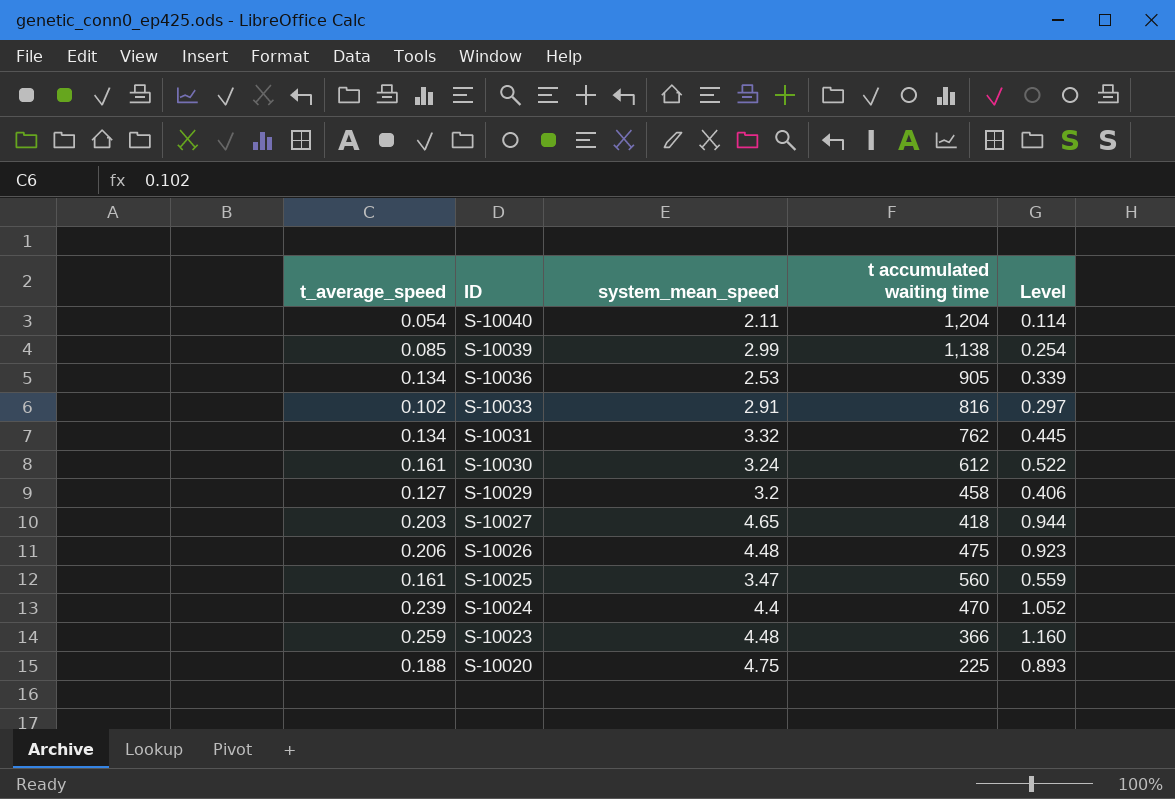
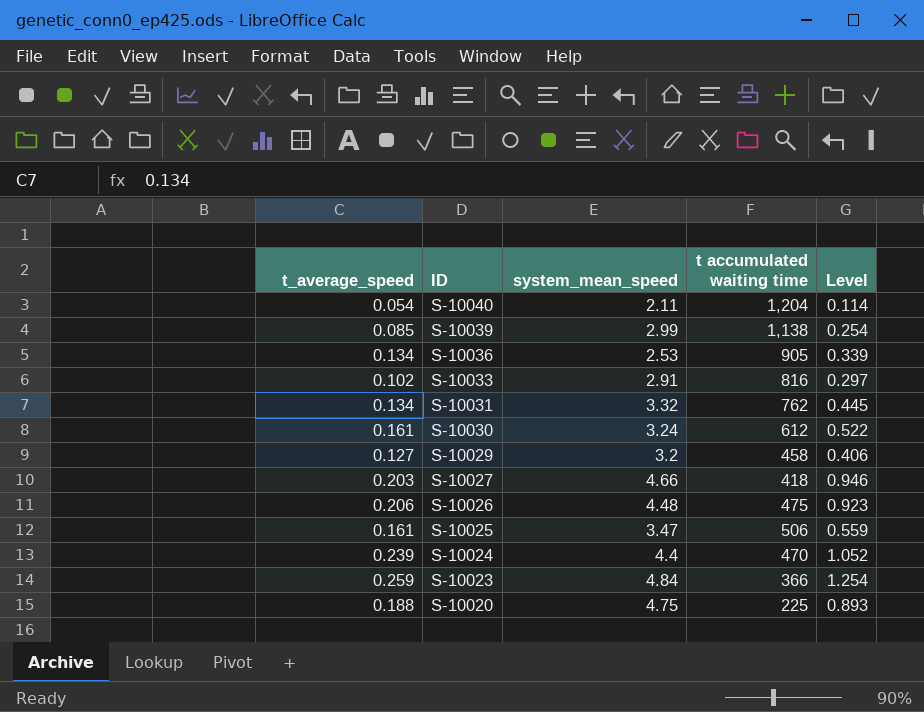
S-10027 | system_mean_speed: 4.65 -> 4.66
S-10027 | Level: 0.944 -> 0.946
S-10025 | t accumulated waiting time: 560 -> 506
S-10023 | system_mean_speed: 4.48 -> 4.84
S-10023 | Level: 1.160 -> 1.254

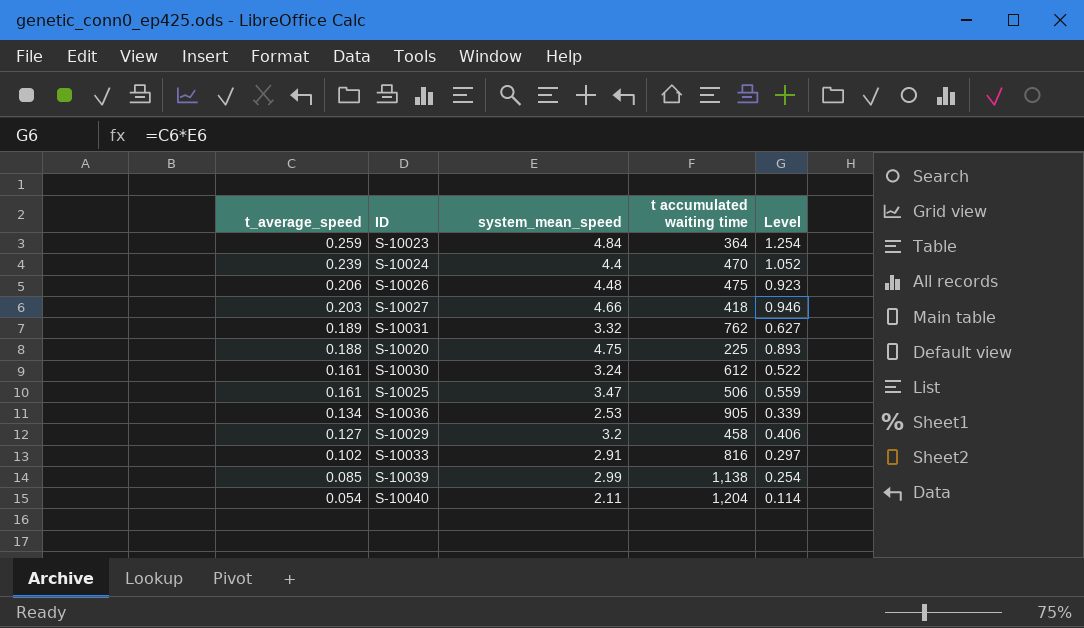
row order: ID descending -> t_average_speed descending
S-10023 | t accumulated waiting time: 366 -> 364
S-10031 | t_average_speed: 0.134 -> 0.189
S-10031 | Level: 0.445 -> 0.627

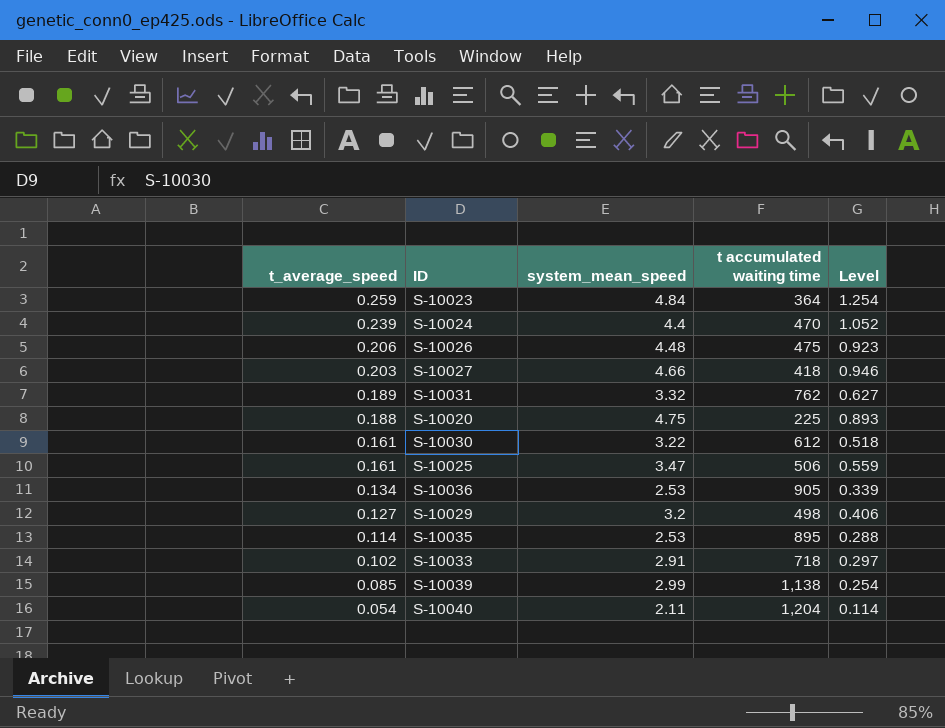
S-10030 | system_mean_speed: 3.24 -> 3.22
S-10030 | Level: 0.522 -> 0.518
S-10029 | t accumulated waiting time: 458 -> 498
row S-10035: none -> 0.114 | 2.53 | 895 | 0.288
S-10033 | t accumulated waiting time: 816 -> 718

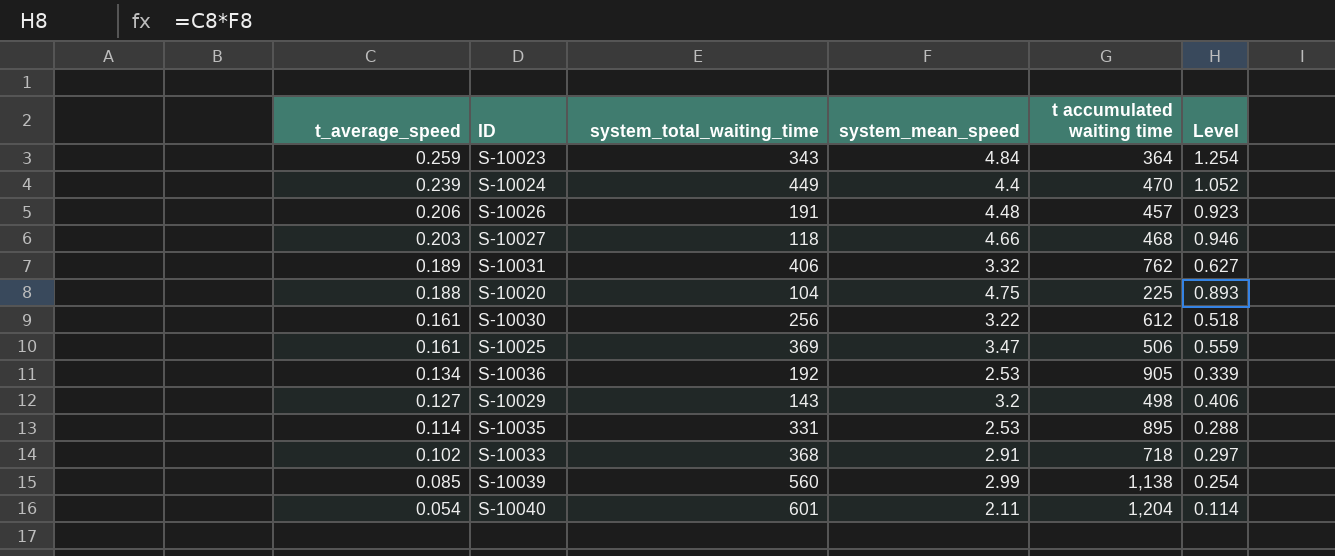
column system_total_waiting_time | position: none -> 3
S-10026 | t accumulated waiting time: 475 -> 457
S-10027 | t accumulated waiting time: 418 -> 468

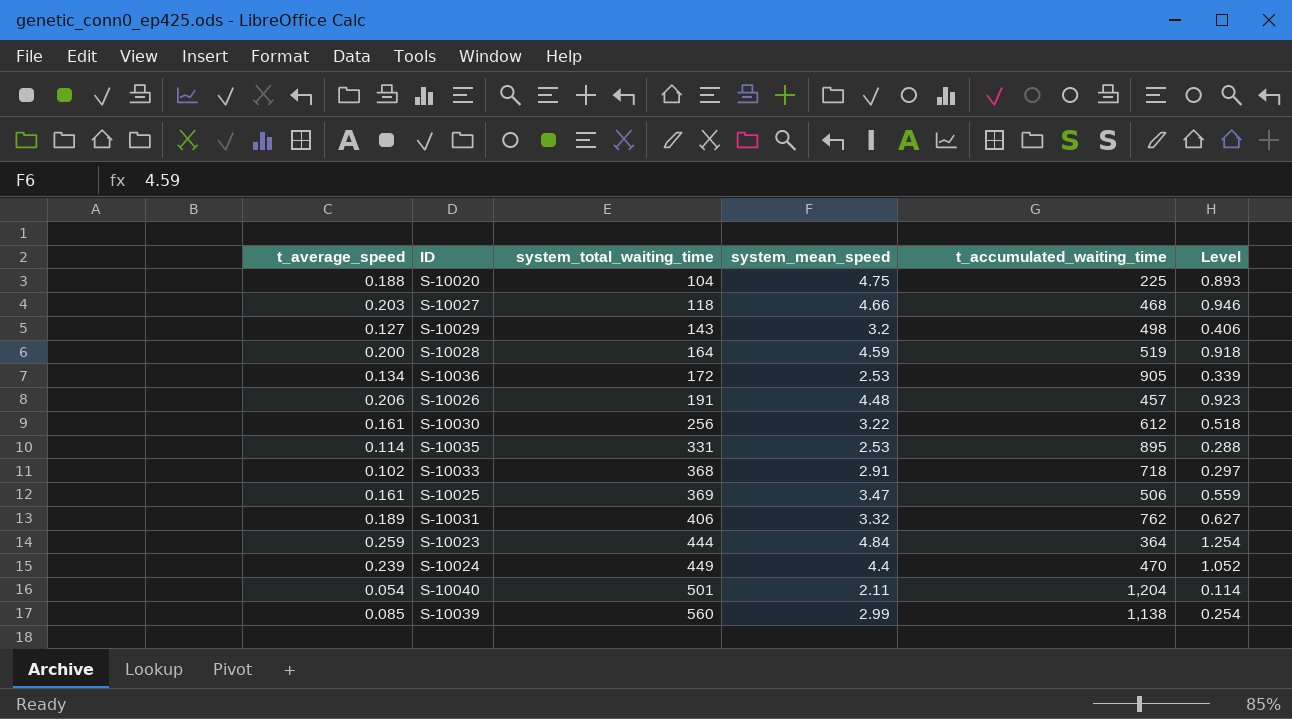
row order: t_average_speed descending -> system_total_waiting_time ascending
column name: t accumulated waiting time -> t_accumulated_waiting_time
row S-10028: none -> 0.200 | 164 | 4.59 | 519 | 0.918
S-10036 | system_total_waiting_time: 192 -> 172
S-10023 | system_total_waiting_time: 343 -> 444
S-10040 | system_total_waiting_time: 601 -> 501

